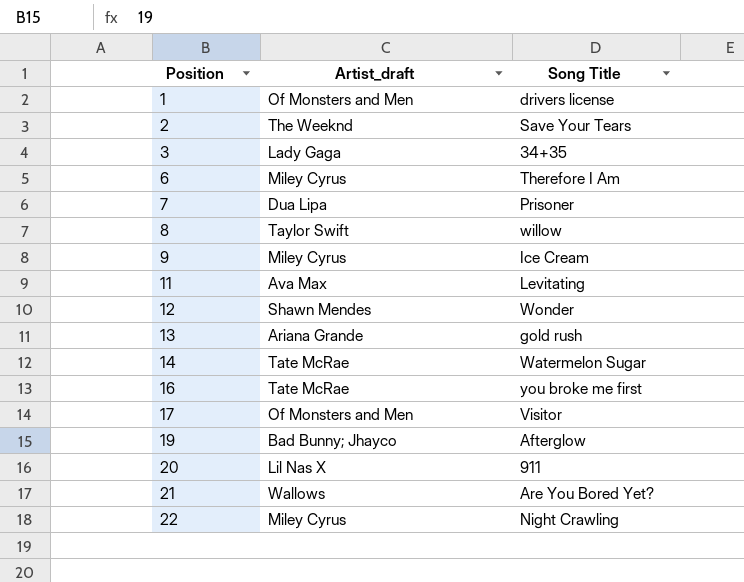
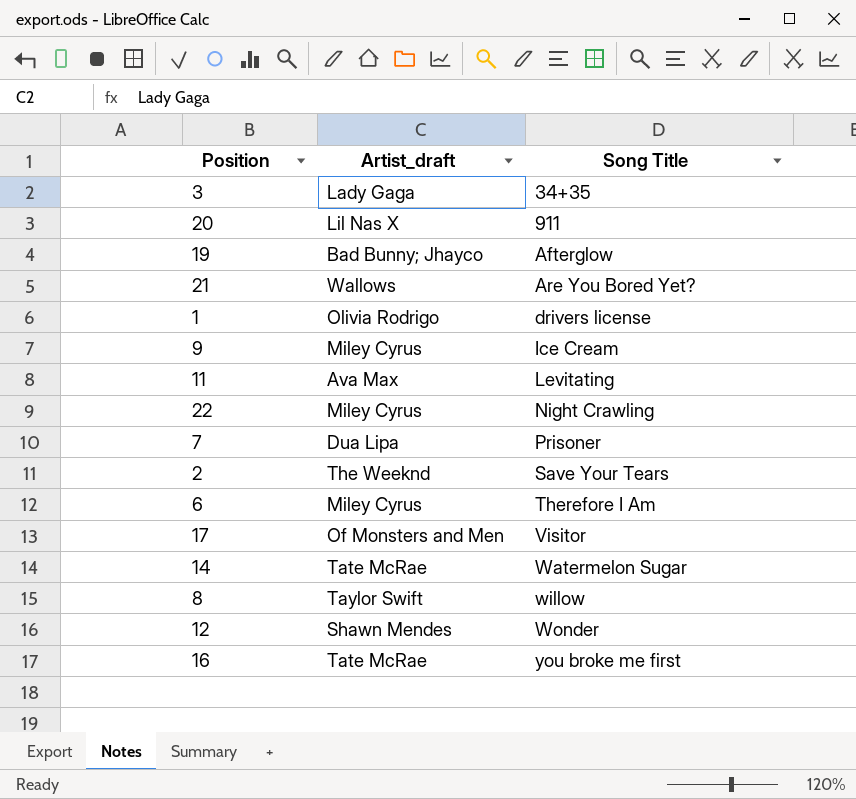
row order: Position ascending -> Song Title ascending
row 13: Ariana Grande | gold rush -> none
1 | Artist_draft: Of Monsters and Men -> Olivia Rodrigo

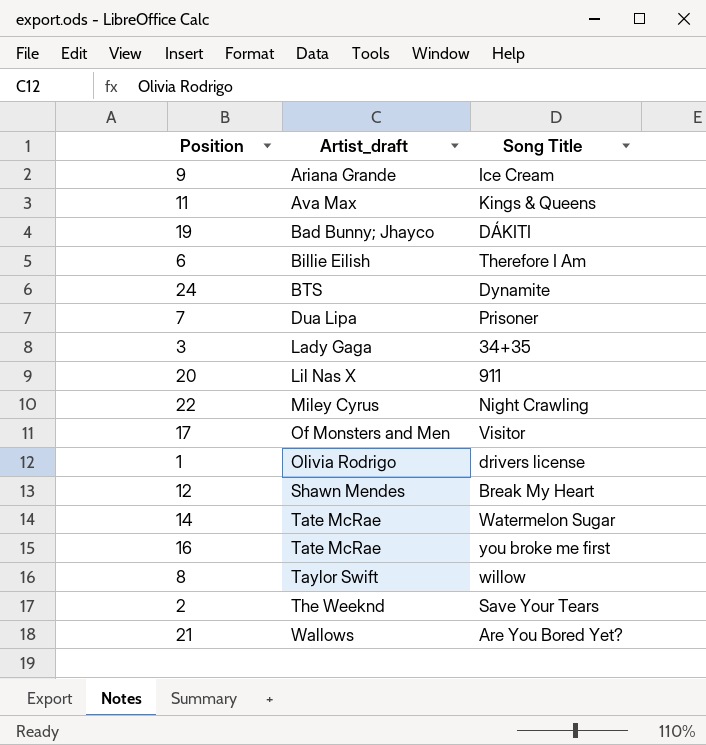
row order: Song Title ascending -> Artist_draft ascending
9 | Artist_draft: Miley Cyrus -> Ariana Grande
11 | Song Title: Levitating -> Kings & Queens
19 | Song Title: Afterglow -> DÁKITI
6 | Artist_draft: Miley Cyrus -> Billie Eilish
row 24: none -> BTS | Dynamite
12 | Song Title: Wonder -> Break My Heart

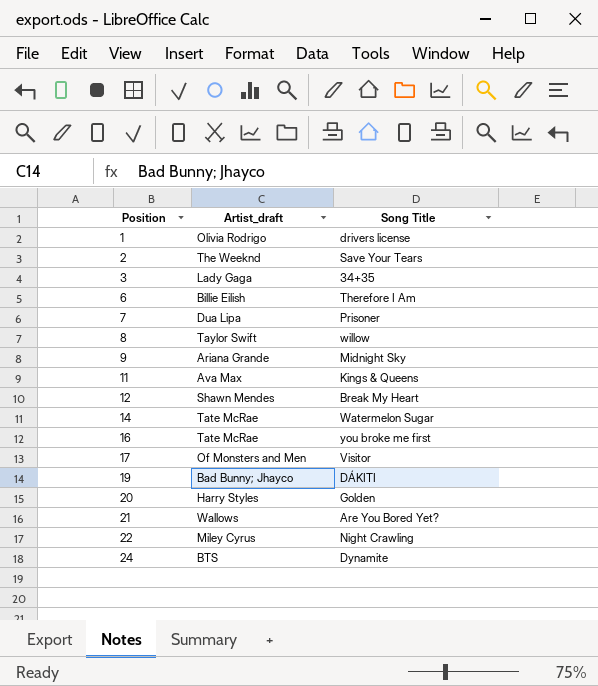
row order: Artist_draft ascending -> Position ascending
9 | Song Title: Ice Cream -> Midnight Sky
20 | Artist_draft: Lil Nas X -> Harry Styles
20 | Song Title: 911 -> Golden

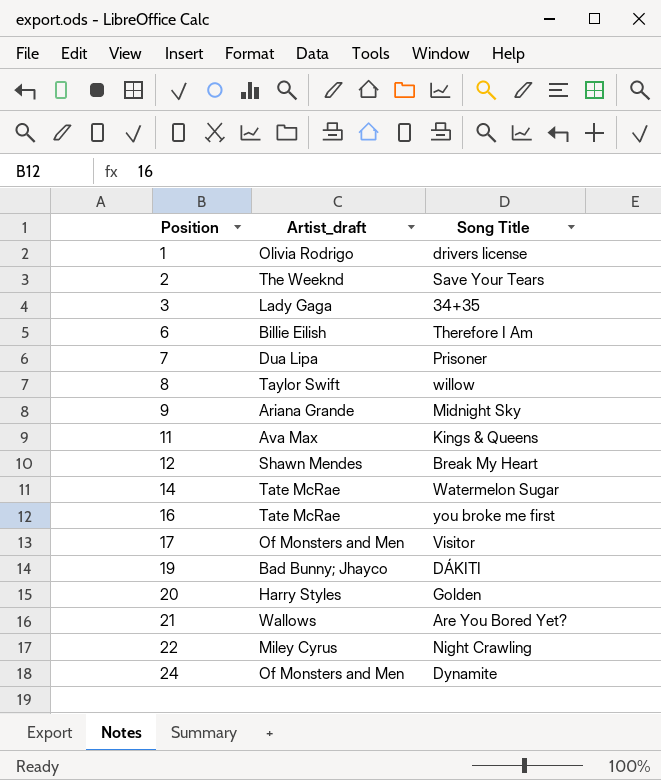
24 | Artist_draft: BTS -> Of Monsters and Men

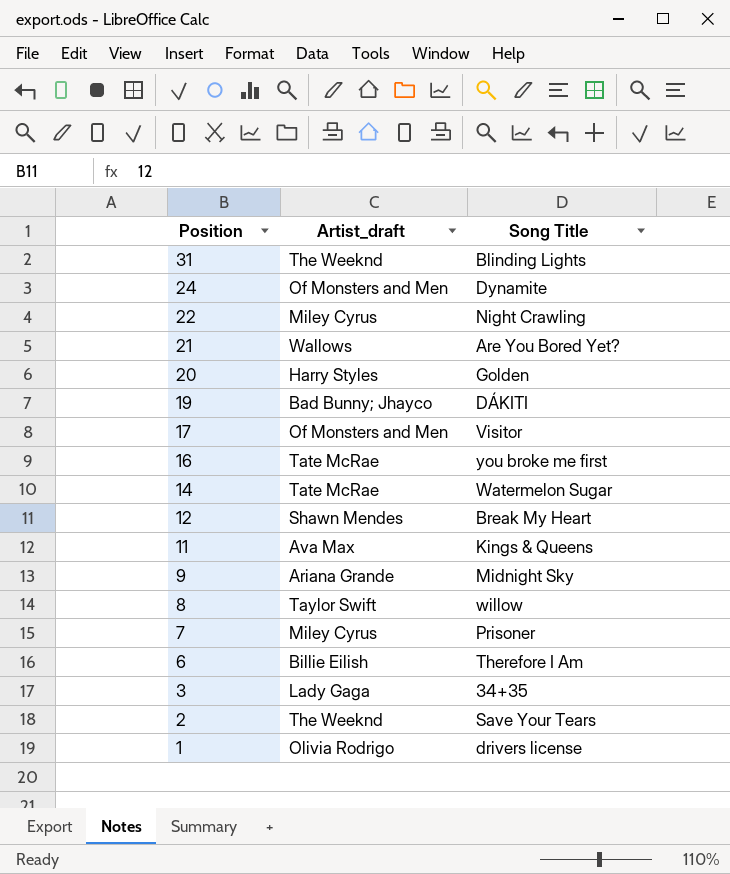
row order: Position ascending -> Position descending
row 31: none -> The Weeknd | Blinding Lights
7 | Artist_draft: Dua Lipa -> Miley Cyrus

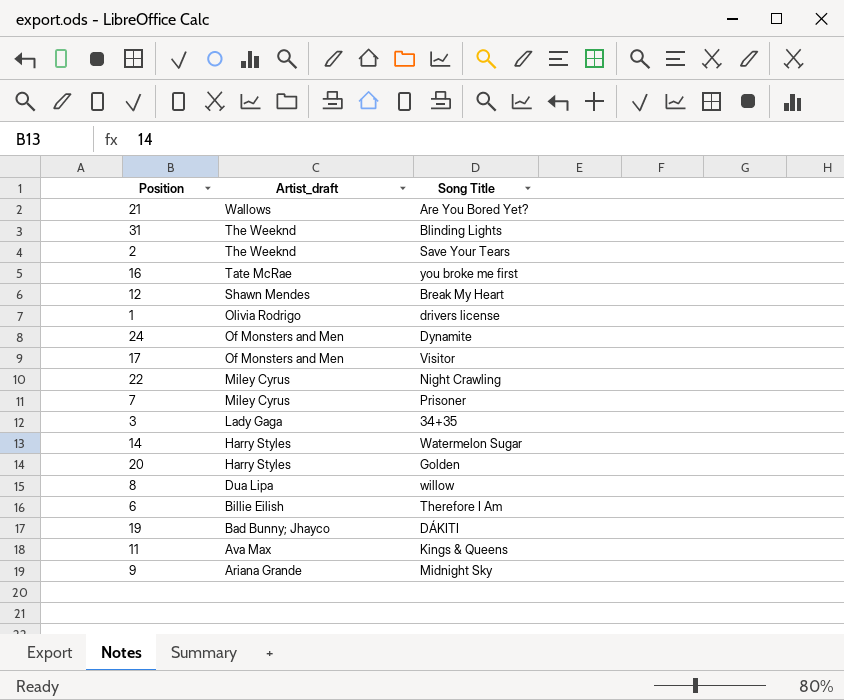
row order: Position descending -> Artist_draft descending
14 | Artist_draft: Tate McRae -> Harry Styles
8 | Artist_draft: Taylor Swift -> Dua Lipa

